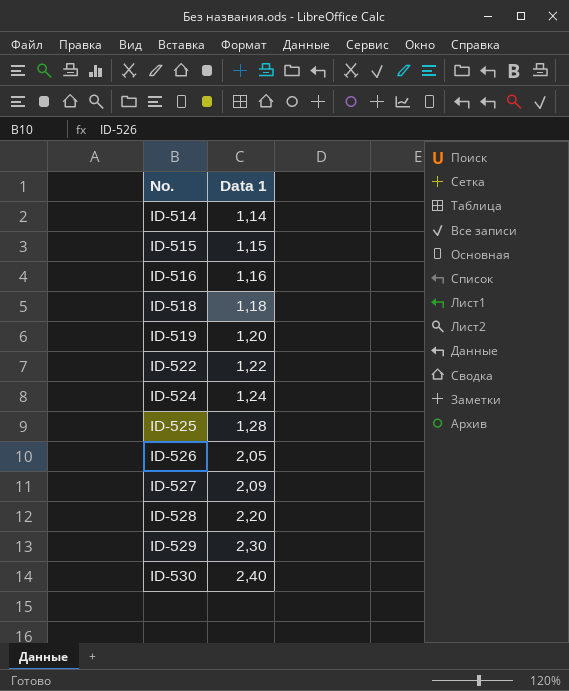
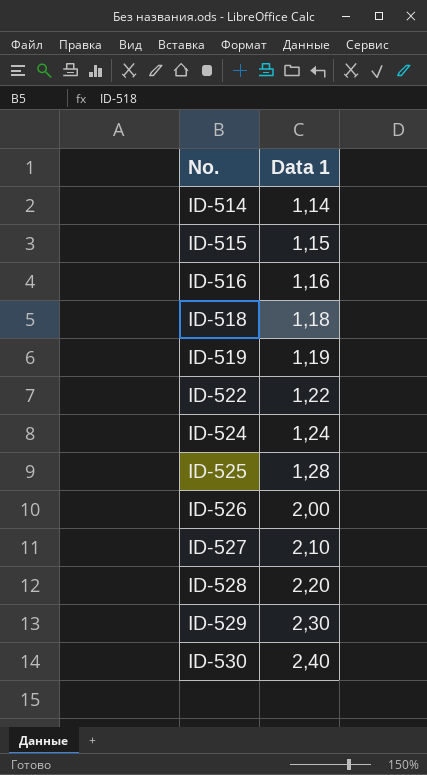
ID-519 | Data 1: 1,20 -> 1,19
ID-526 | Data 1: 2,05 -> 2,00
ID-527 | Data 1: 2,09 -> 2,10

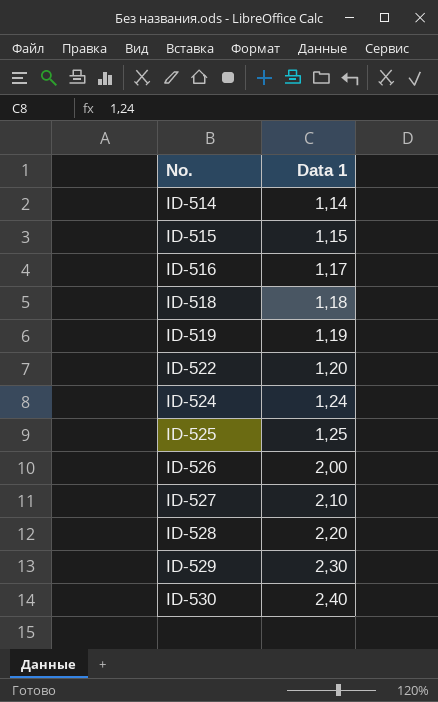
ID-516 | Data 1: 1,16 -> 1,17
ID-522 | Data 1: 1,22 -> 1,20
ID-525 | Data 1: 1,28 -> 1,25

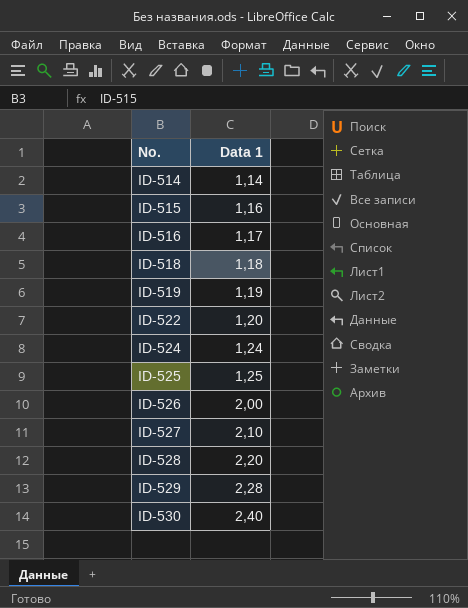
ID-515 | Data 1: 1,15 -> 1,16
ID-529 | Data 1: 2,30 -> 2,28

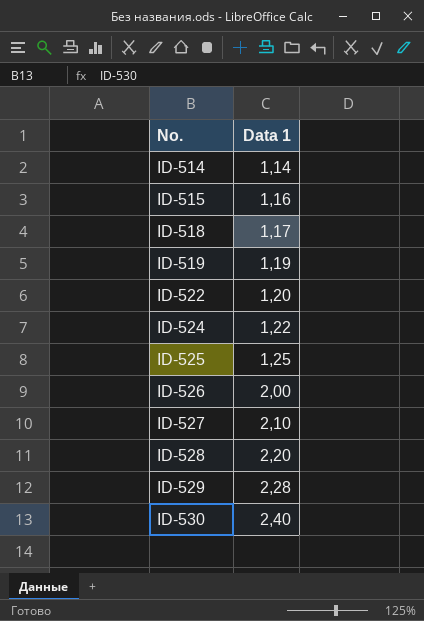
row ID-516: 1,17 -> none
ID-518 | Data 1: 1,18 -> 1,17
ID-524 | Data 1: 1,24 -> 1,22

